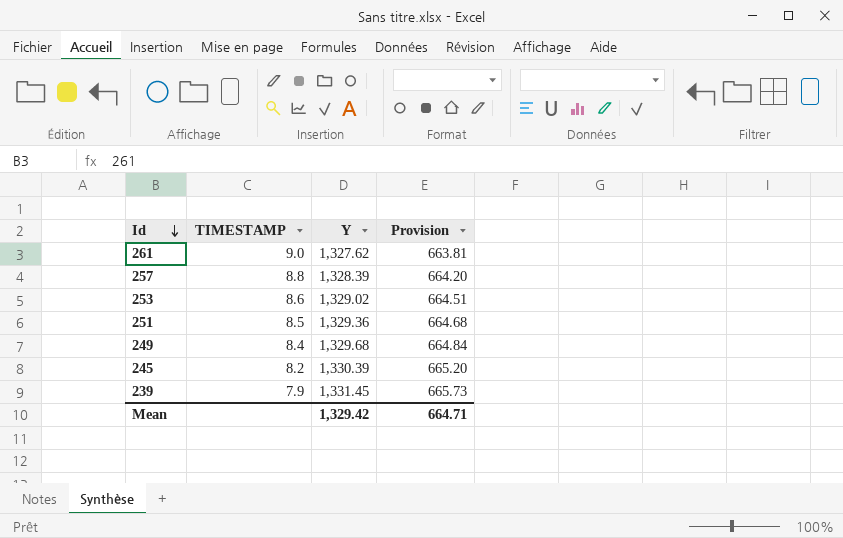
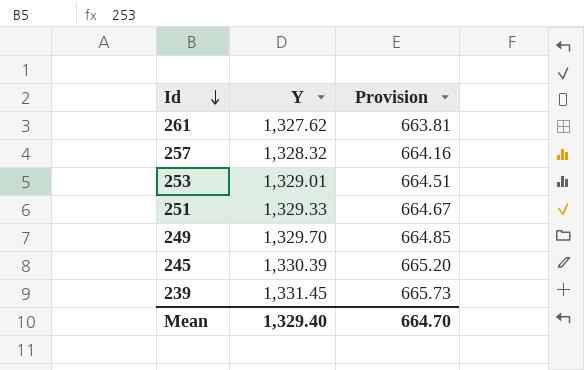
column TIMESTAMP | position: 2 -> none
257 | Y: 1,328.39 -> 1,328.32
257 | Provision: 664.20 -> 664.16
253 | Y: 1,329.02 -> 1,329.01
251 | Y: 1,329.36 -> 1,329.33
251 | Provision: 664.68 -> 664.67
249 | Y: 1,329.68 -> 1,329.70
249 | Provision: 664.84 -> 664.85
Mean | Y: 1,329.42 -> 1,329.40
Mean | Provision: 664.71 -> 664.70

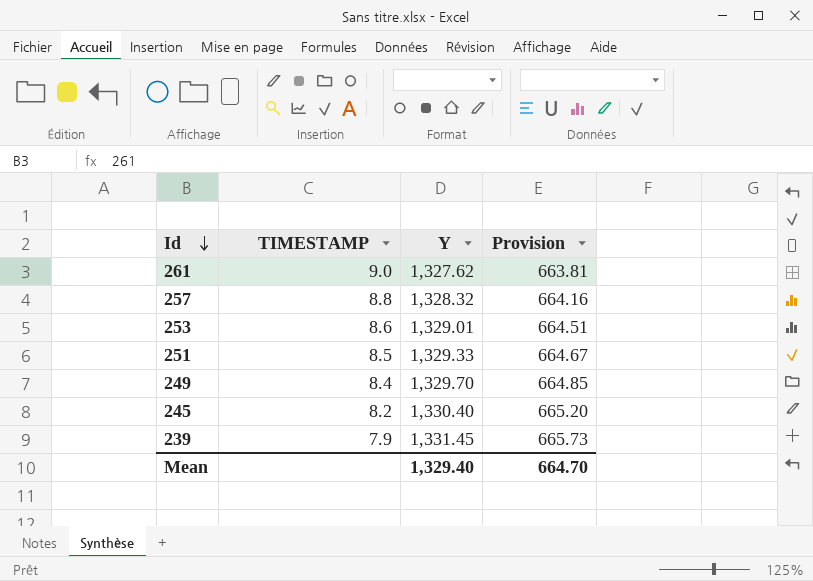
column TIMESTAMP | position: none -> 2
245 | Y: 1,330.39 -> 1,330.40

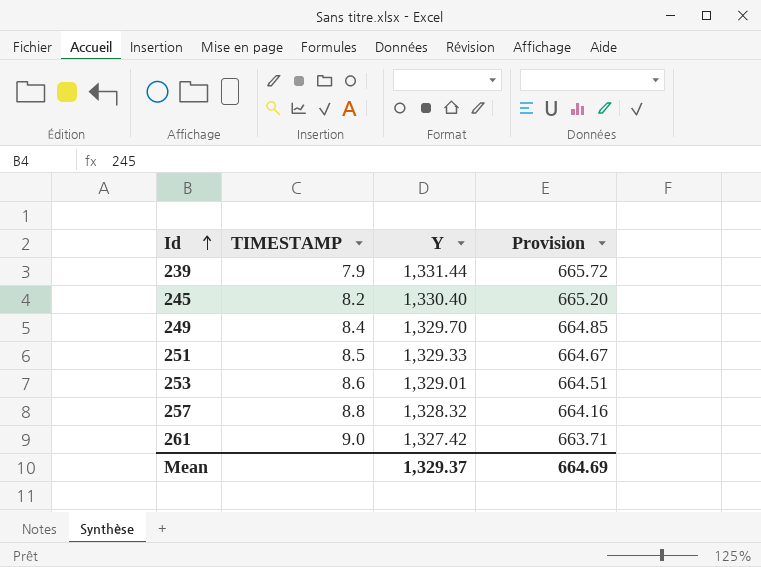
row order: Id descending -> Id ascending
239 | Y: 1,331.45 -> 1,331.44
239 | Provision: 665.73 -> 665.72
261 | Y: 1,327.62 -> 1,327.42
261 | Provision: 663.81 -> 663.71
Mean | Y: 1,329.40 -> 1,329.37
Mean | Provision: 664.70 -> 664.69

